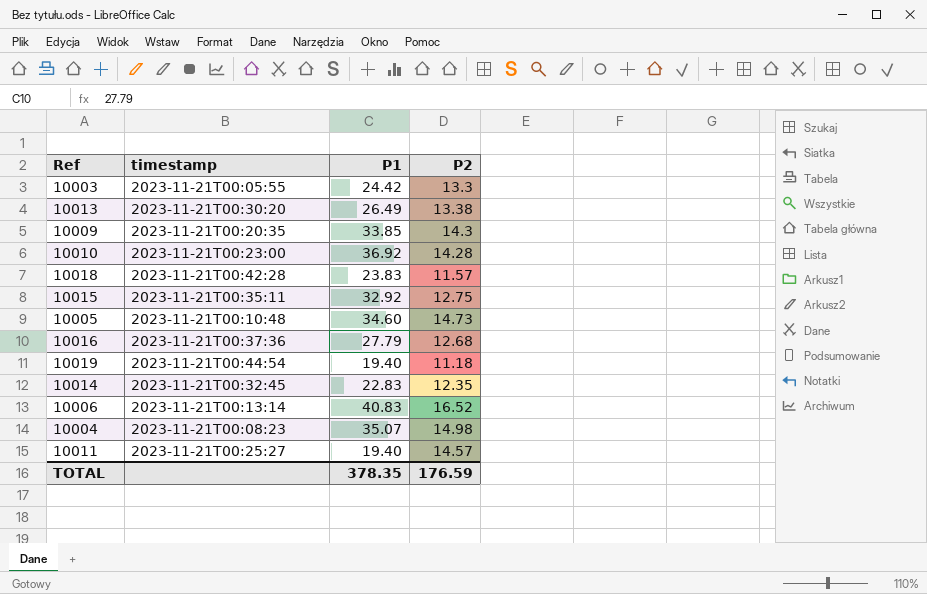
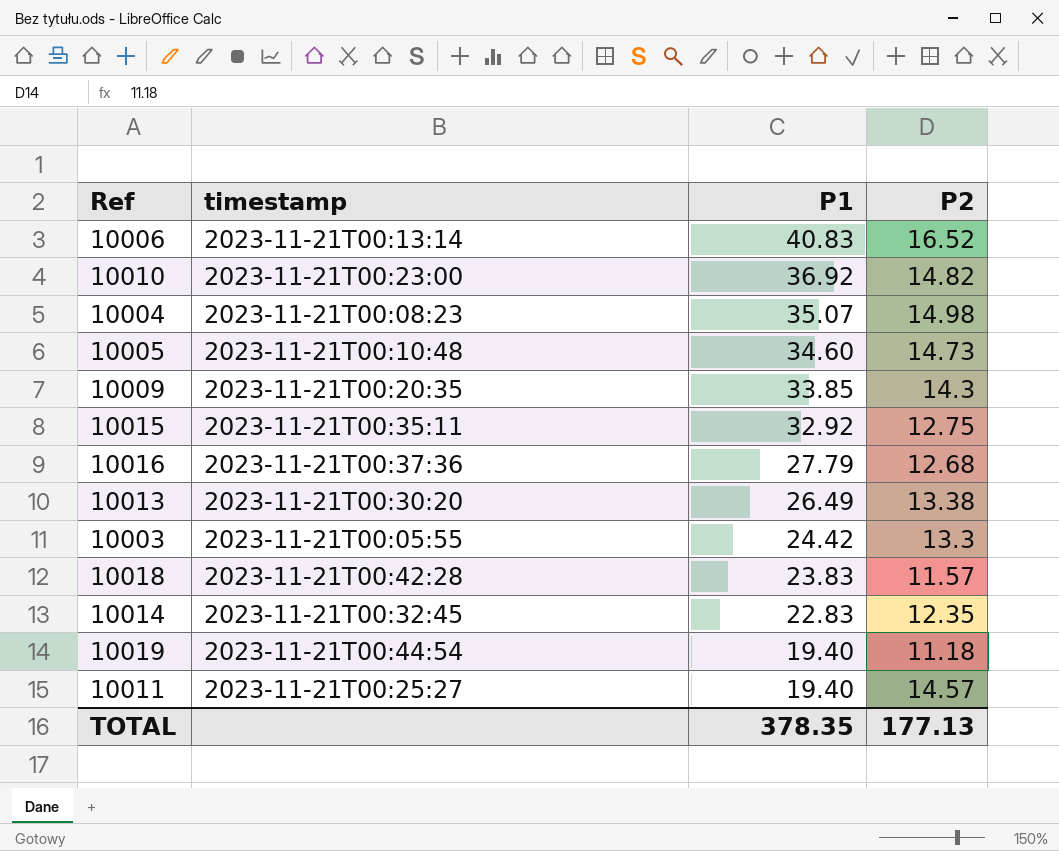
row order: none -> P1 descending
10010 | P2: 14.28 -> 14.82
TOTAL | P2: 176.59 -> 177.13

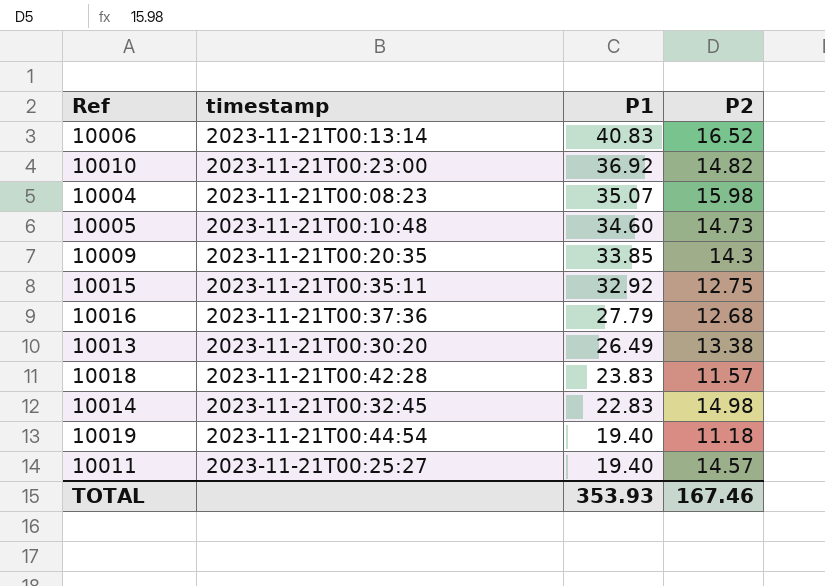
row 10003: 2023-11-21T00:05:55 | 24.42 | 13.3 -> none
10004 | P2: 14.98 -> 15.98
10014 | P2: 12.35 -> 14.98
TOTAL | P1: 378.35 -> 353.93
TOTAL | P2: 177.13 -> 167.46

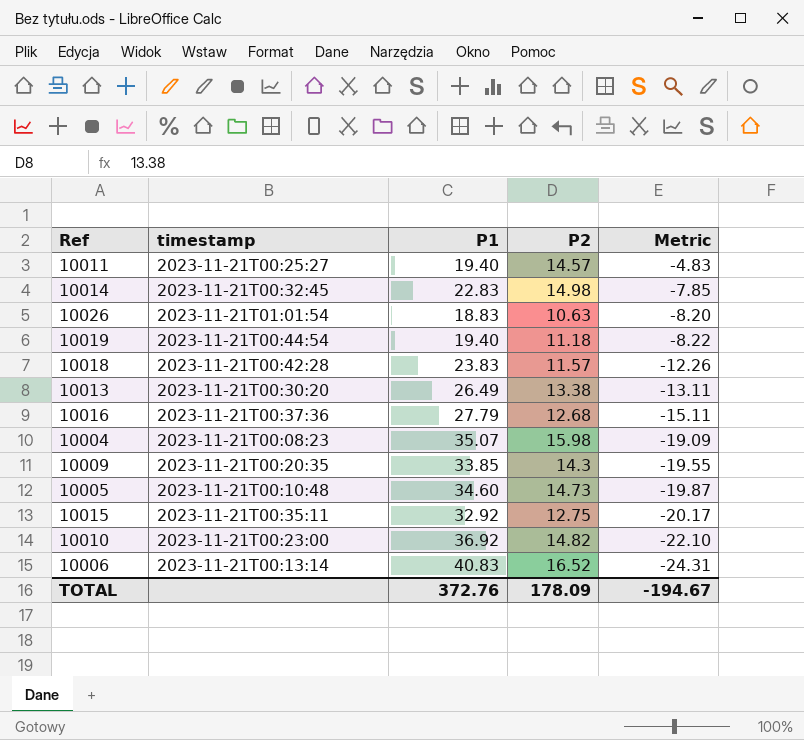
row order: P1 descending -> Metric descending
column Metric | formula: none -> [P2] - [P1]
row 10026: none -> 2023-11-21T01:01:54 | 18.83 | 10.63 | -8.20
TOTAL | P1: 353.93 -> 372.76
TOTAL | P2: 167.46 -> 178.09

